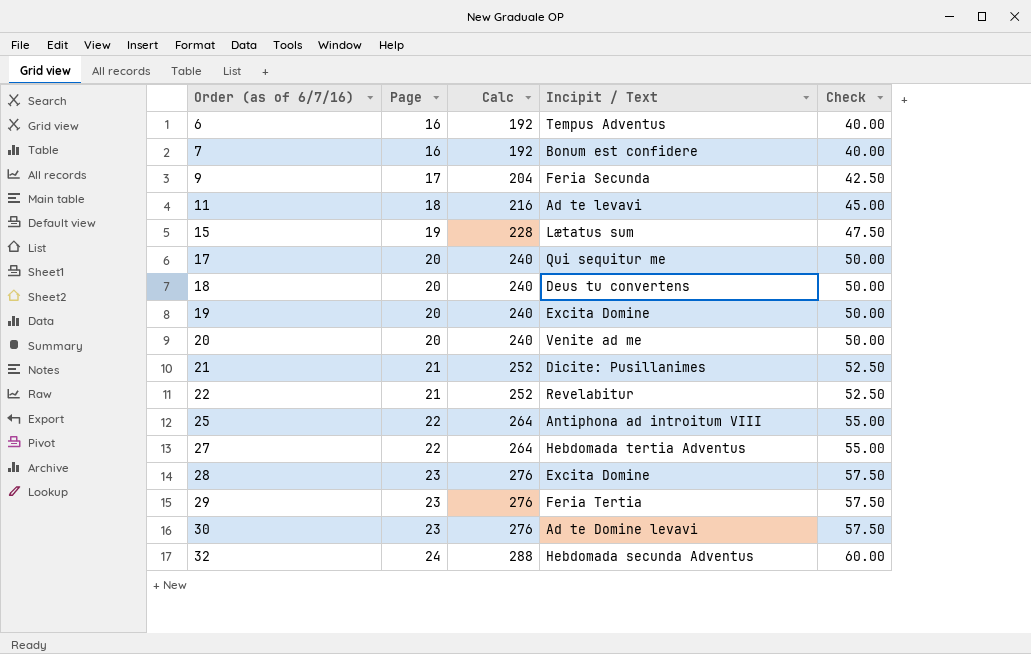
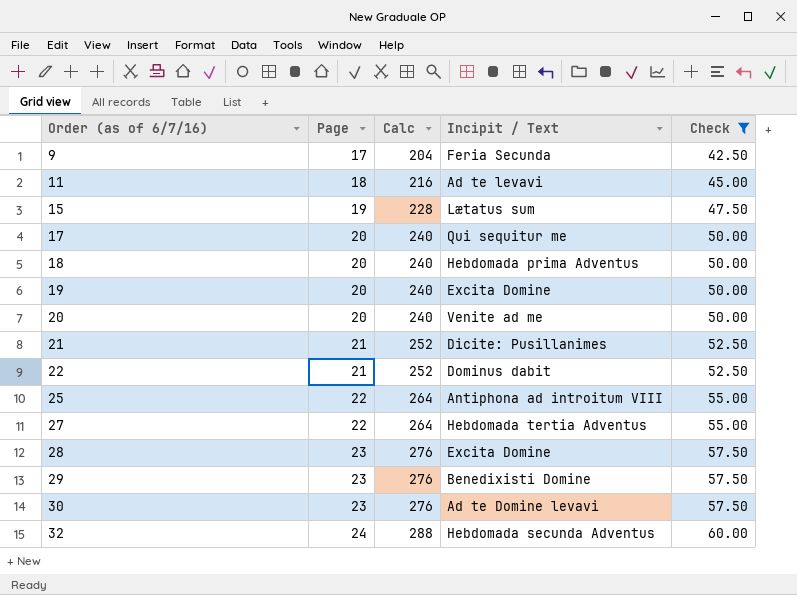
filter: none -> Check != 40.00
18 | Incipit / Text: Deus tu convertens -> Hebdomada prima Adventus
22 | Incipit / Text: Revelabitur -> Dominus dabit
29 | Incipit / Text: Feria Tertia -> Benedixisti Domine

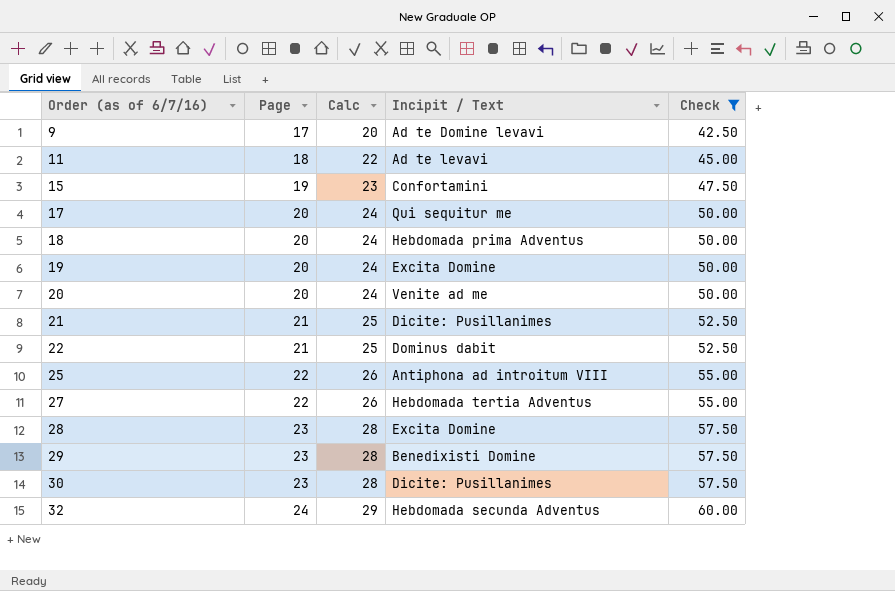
column Calc | formula: [Page] * 12 -> [Page] * 1.2
9 | Incipit / Text: Feria Secunda -> Ad te Domine levavi
15 | Incipit / Text: Lætatus sum -> Confortamini
30 | Incipit / Text: Ad te Domine levavi -> Dicite: Pusillanimes

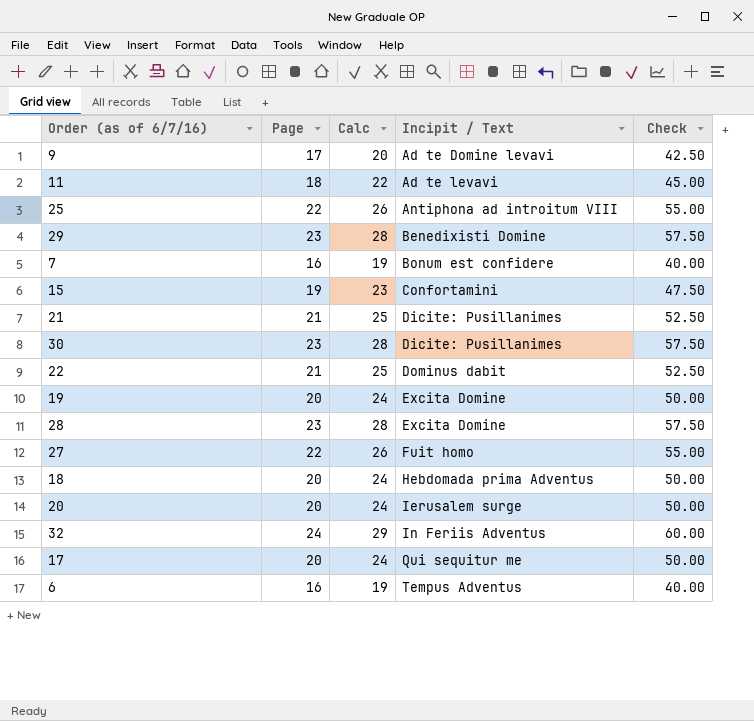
filter: Check != 40.00 -> none
row order: Order (as of 6/7/16) ascending -> Incipit / Text ascending
27 | Incipit / Text: Hebdomada tertia Adventus -> Fuit homo
20 | Incipit / Text: Venite ad me -> Ierusalem surge
32 | Incipit / Text: Hebdomada secunda Adventus -> In Feriis Adventus

